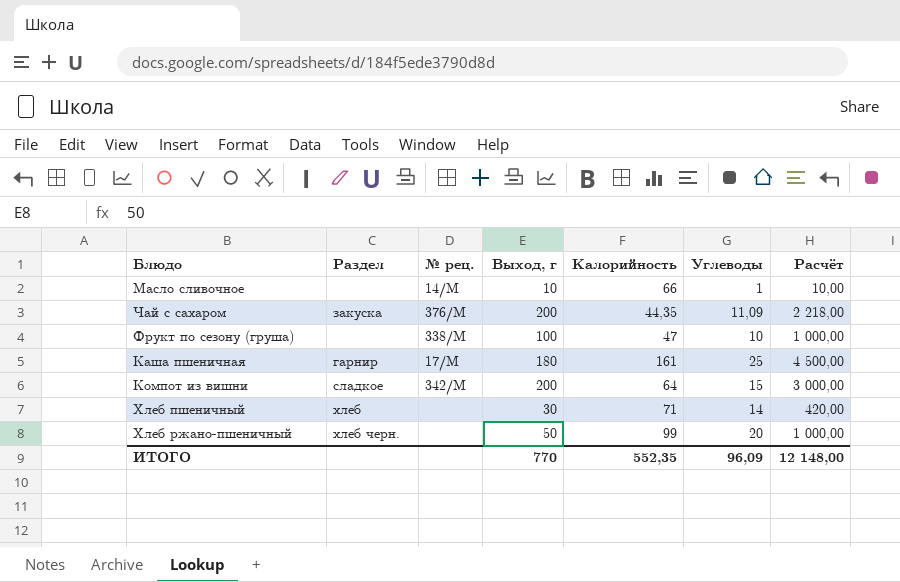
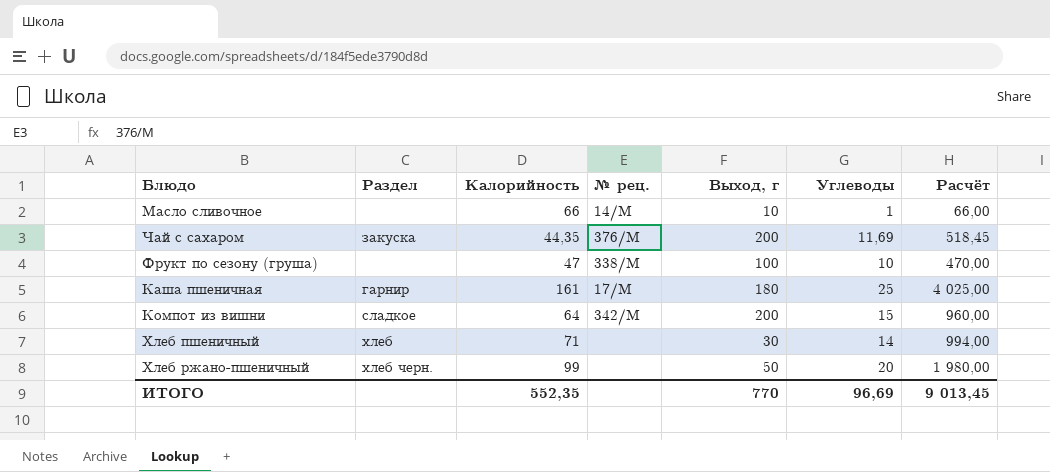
column Калорийность | position: 5 -> 3
column Расчёт | formula: [Выход, г] * [Углеводы] -> [Калорийность] * [Углеводы]
Чай с сахаром | Углеводы: 11,09 -> 11,69
ИТОГО | Углеводы: 96,09 -> 96,69
ИТОГО | Расчёт: 12 148,00 -> 9 013,45

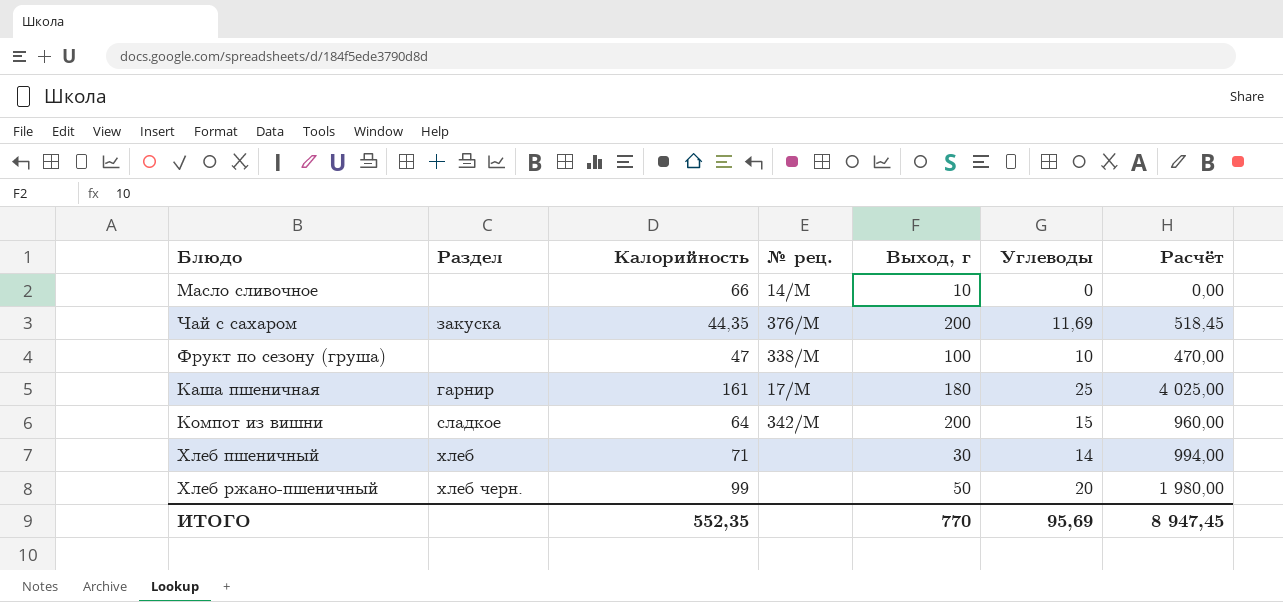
Масло сливочное | Углеводы: 1 -> 0
Масло сливочное | Расчёт: 66,00 -> 0,00
ИТОГО | Углеводы: 96,69 -> 95,69
ИТОГО | Расчёт: 9 013,45 -> 8 947,45

